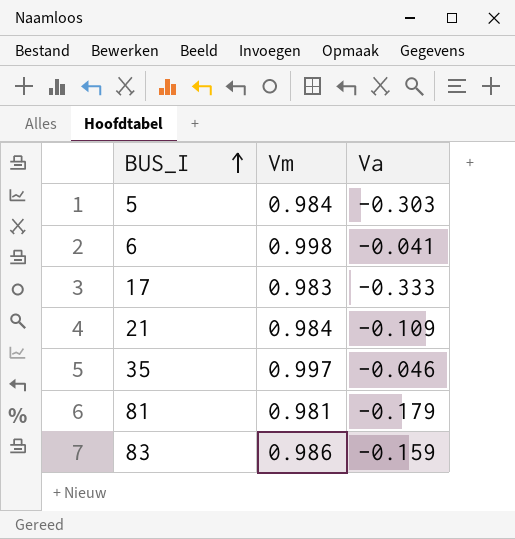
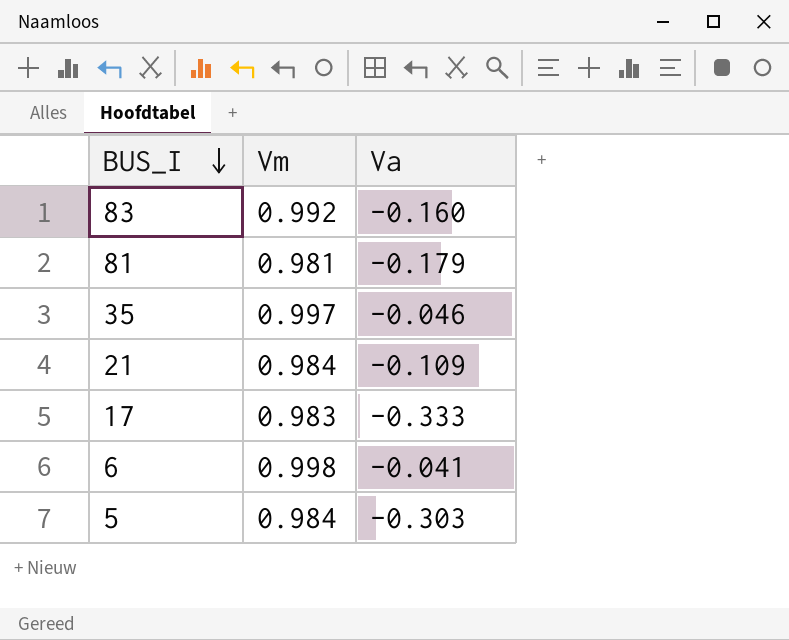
row order: BUS_I ascending -> BUS_I descending
83 | Vm: 0.986 -> 0.992
83 | Va: -0.159 -> -0.160

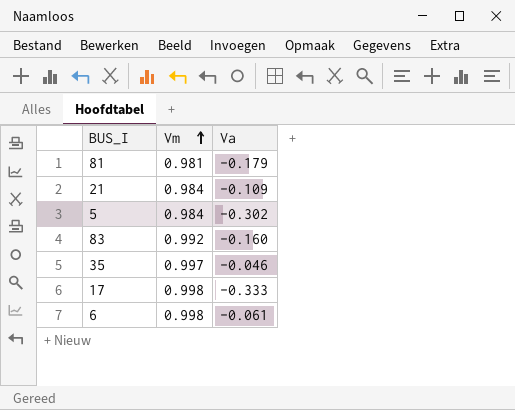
row order: BUS_I descending -> Vm ascending
5 | Va: -0.303 -> -0.302
17 | Vm: 0.983 -> 0.998
6 | Va: -0.041 -> -0.061

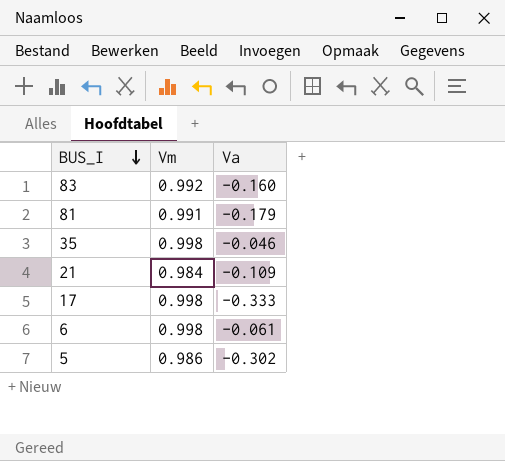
row order: Vm ascending -> BUS_I descending
81 | Vm: 0.981 -> 0.991
35 | Vm: 0.997 -> 0.998
5 | Vm: 0.984 -> 0.986

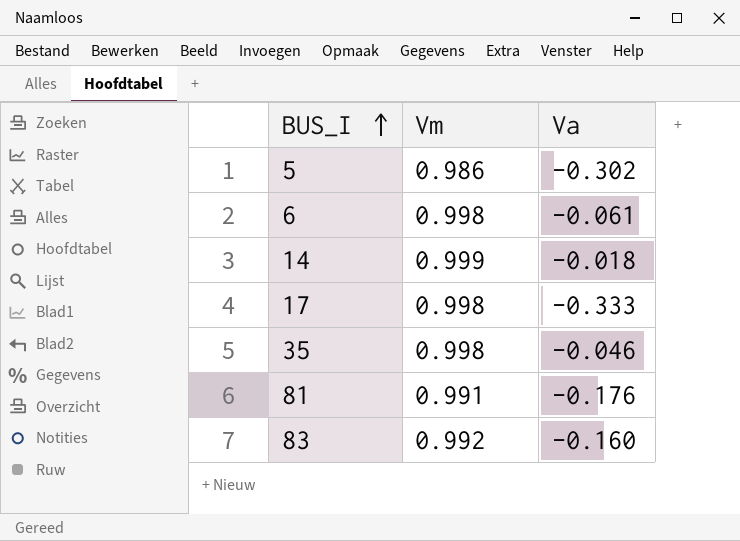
row order: BUS_I descending -> BUS_I ascending
row 21: 0.984 | -0.109 -> none
row 14: none -> 0.999 | -0.018
81 | Va: -0.179 -> -0.176

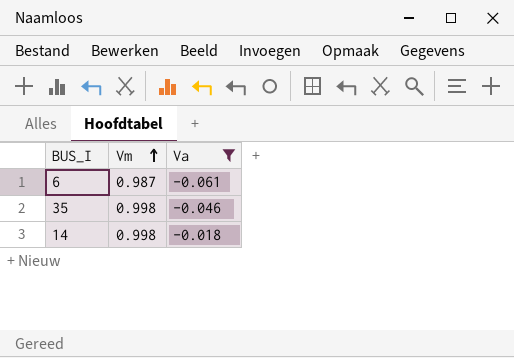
filter: none -> Va >= -0.061
row order: BUS_I ascending -> Vm ascending
6 | Vm: 0.998 -> 0.987
14 | Vm: 0.999 -> 0.998

